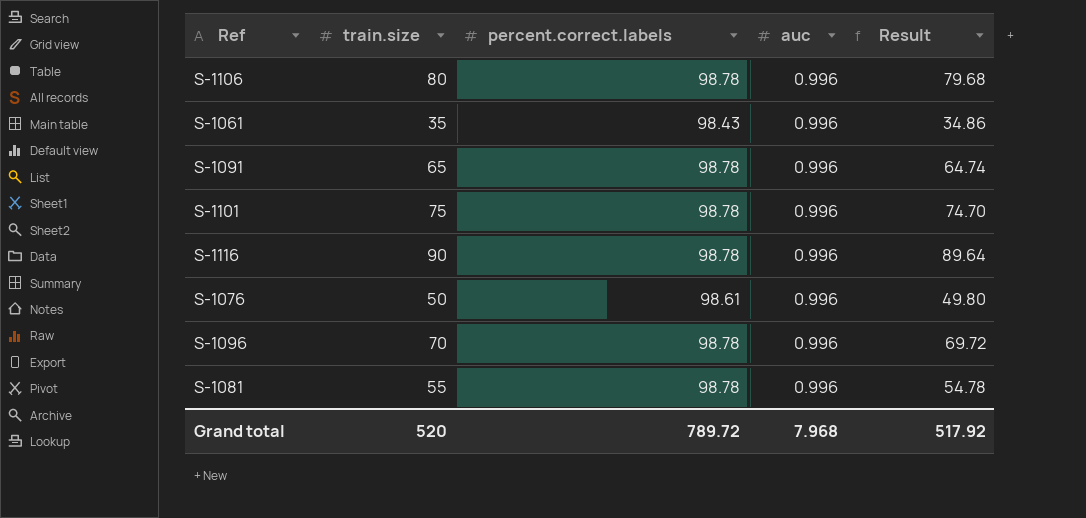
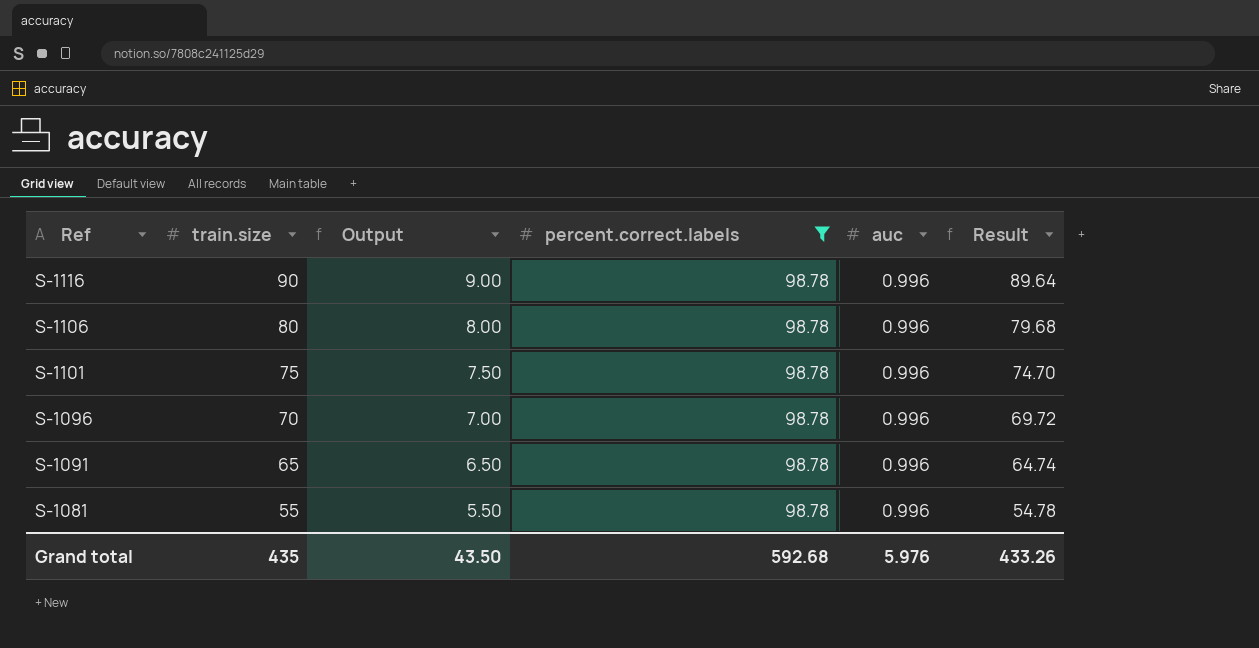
filter: none -> percent.correct.labels = 98.78
row order: none -> Ref descending
column Output | formula: none -> [train.size] * 0.1
Grand total | train.size: 520 -> 435
Grand total | percent.correct.labels: 789.72 -> 592.68
Grand total | auc: 7.968 -> 5.976
Grand total | Result: 517.92 -> 433.26

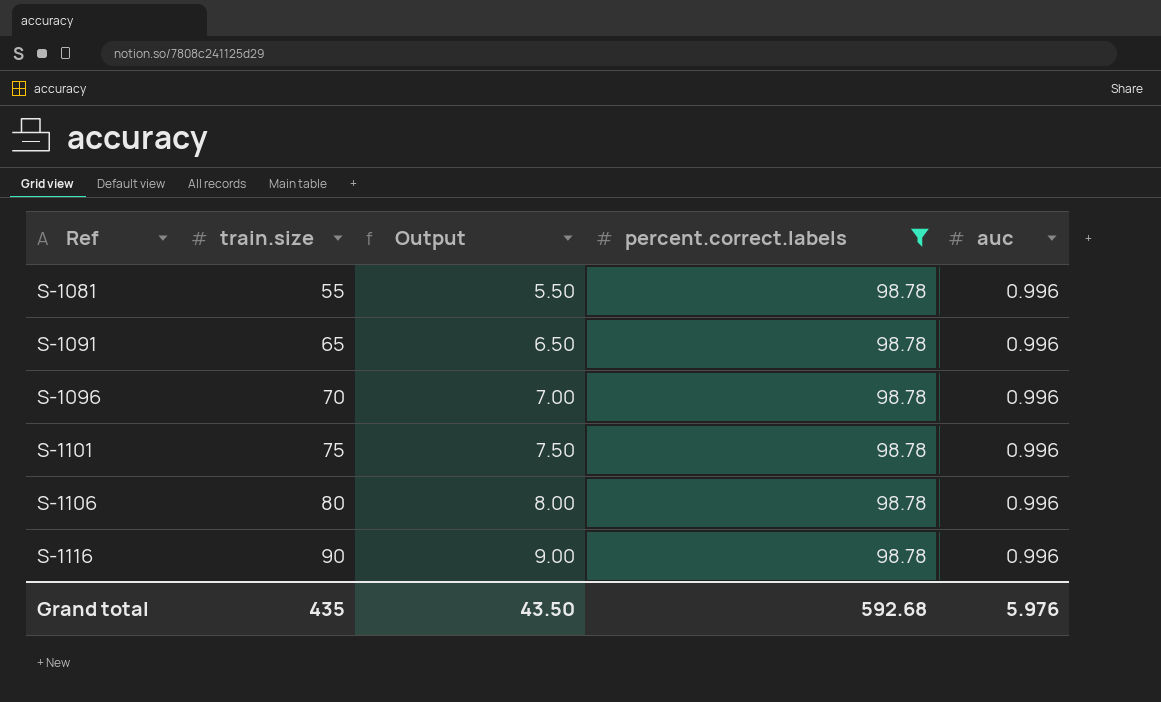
row order: Ref descending -> Ref ascending
column Result | formula: [train.size] * [auc] -> none

